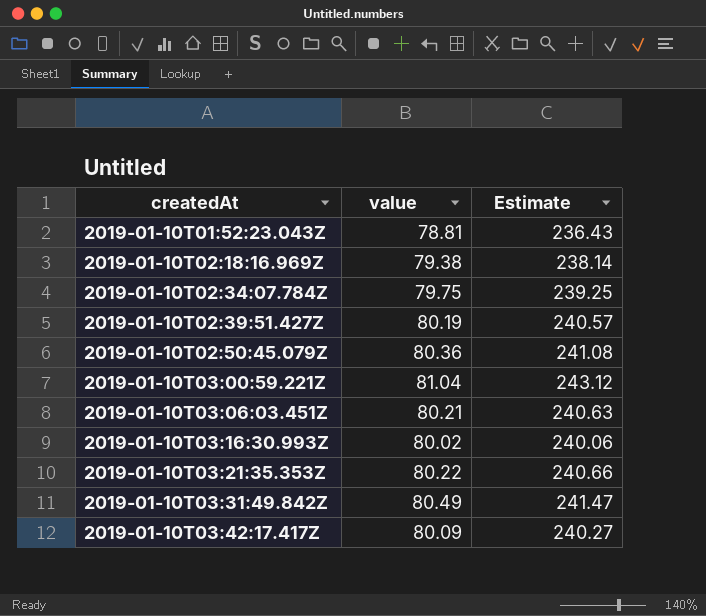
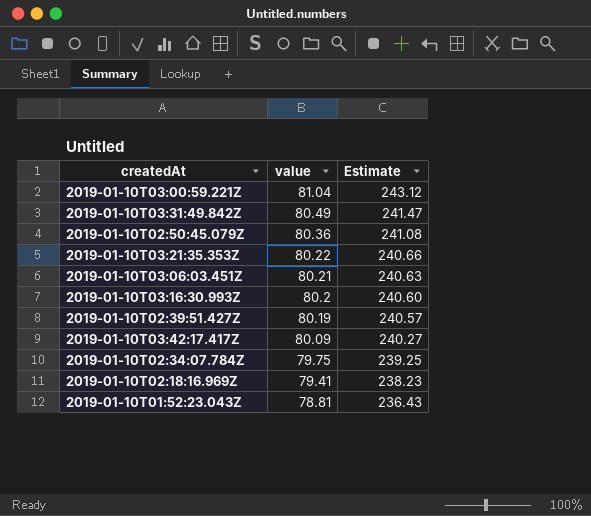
row order: createdAt ascending -> value descending
2019-01-10T03:16:30.993Z | value: 80.02 -> 80.2
2019-01-10T03:16:30.993Z | Estimate: 240.06 -> 240.60
2019-01-10T02:18:16.969Z | value: 79.38 -> 79.41
2019-01-10T02:18:16.969Z | Estimate: 238.14 -> 238.23

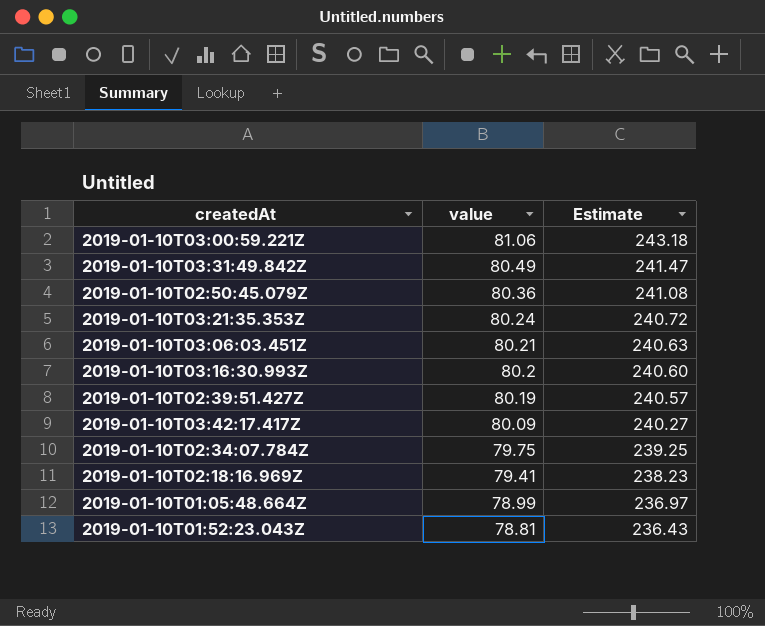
2019-01-10T03:00:59.221Z | value: 81.04 -> 81.06
2019-01-10T03:00:59.221Z | Estimate: 243.12 -> 243.18
2019-01-10T03:21:35.353Z | value: 80.22 -> 80.24
2019-01-10T03:21:35.353Z | Estimate: 240.66 -> 240.72
row 2019-01-10T01:05:48.664Z: none -> 78.99 | 236.97

